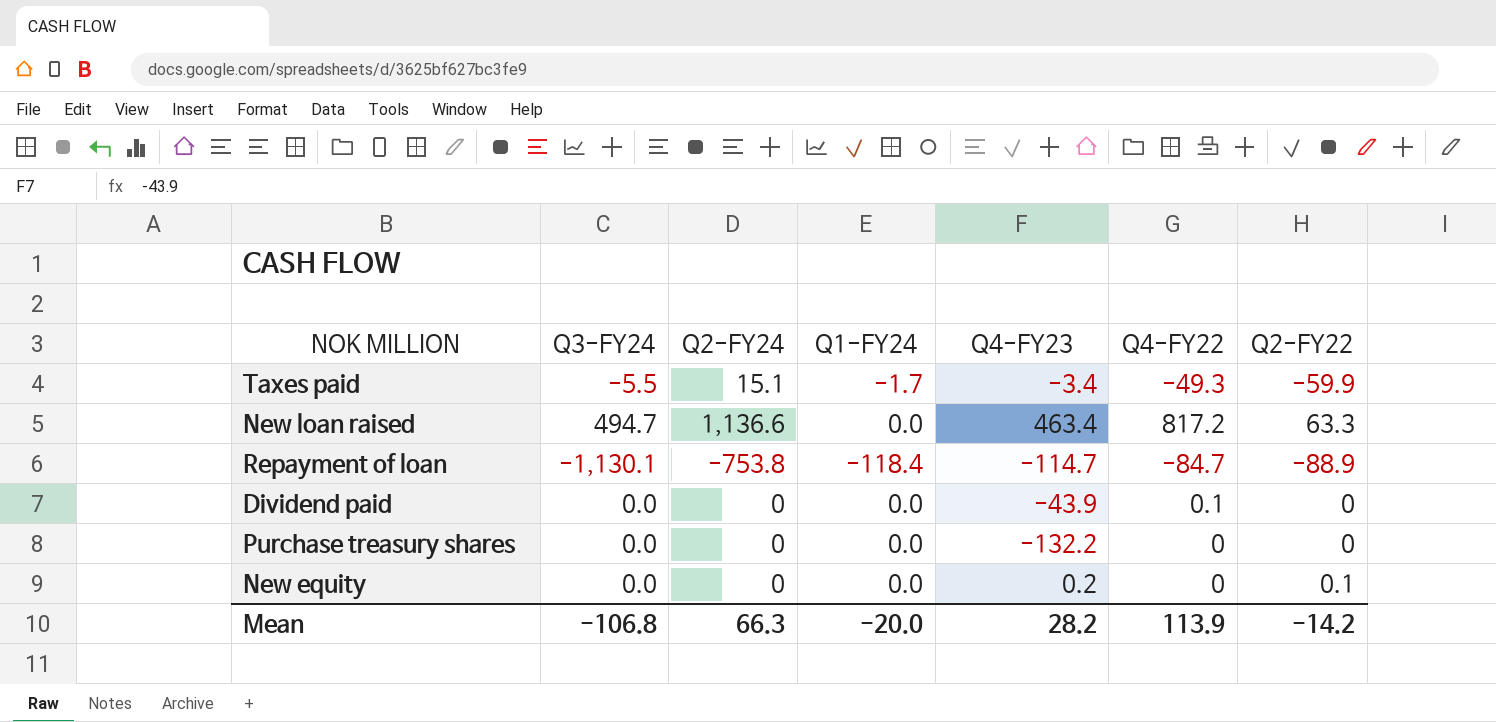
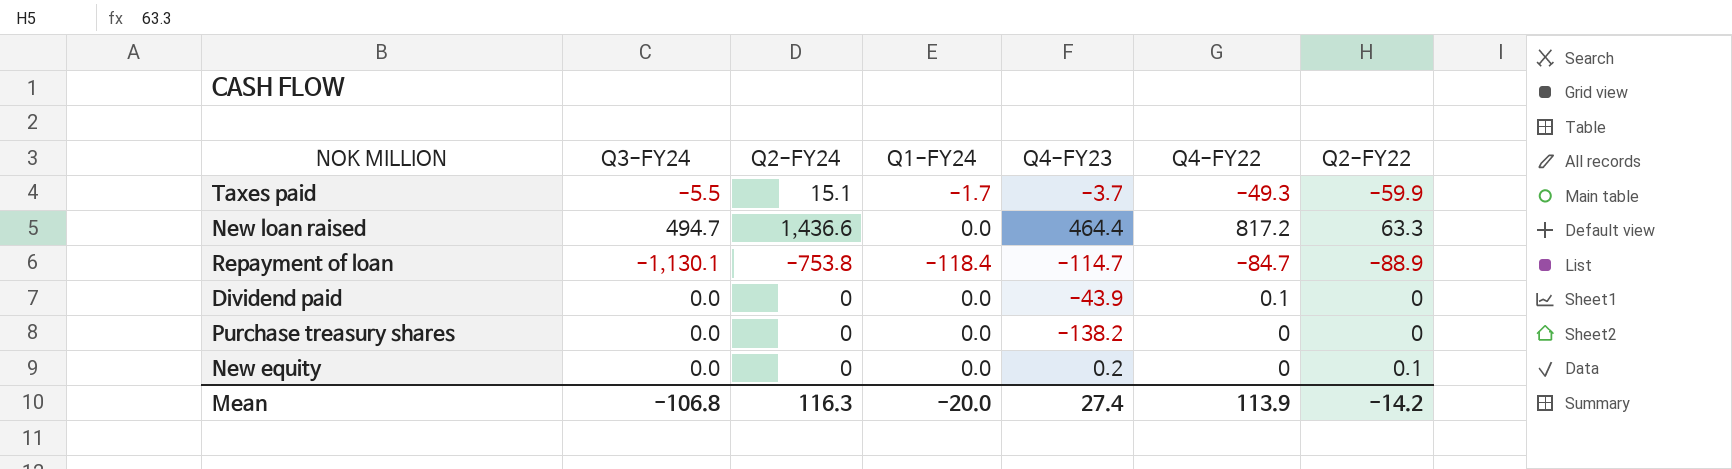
Taxes paid | Q4-FY23: -3.4 -> -3.7
New loan raised | Q2-FY24: 1,136.6 -> 1,436.6
New loan raised | Q4-FY23: 463.4 -> 464.4
Purchase treasury shares | Q4-FY23: -132.2 -> -138.2
Mean | Q2-FY24: 66.3 -> 116.3
Mean | Q4-FY23: 28.2 -> 27.4

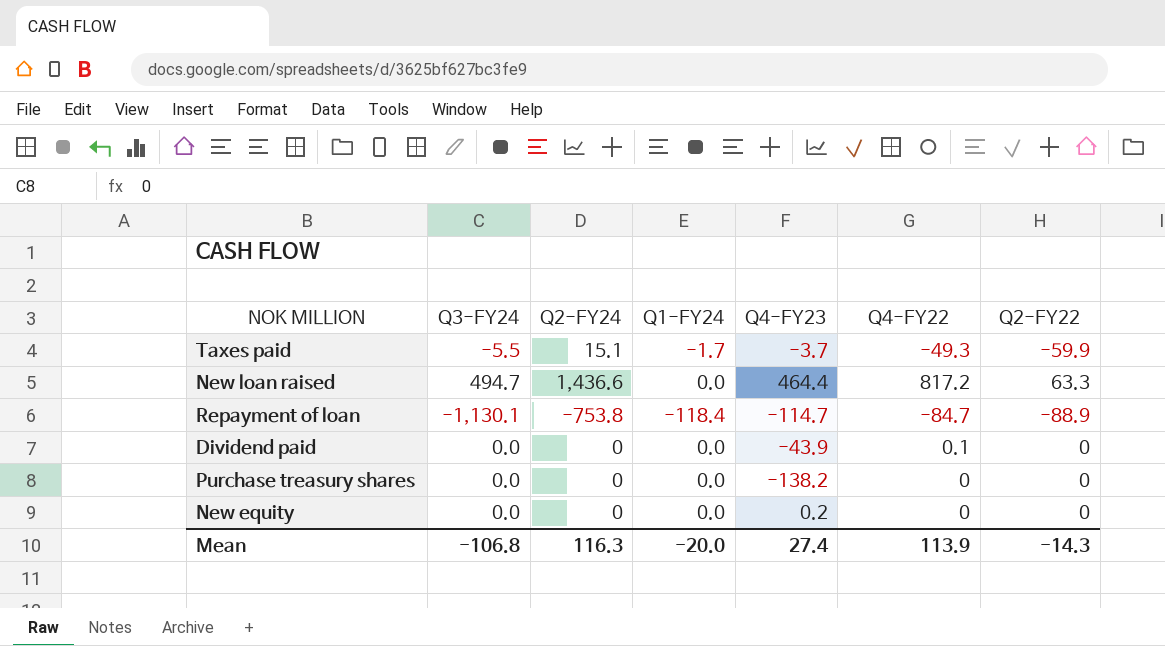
New equity | Q2-FY22: 0.1 -> 0
Mean | Q2-FY22: -14.2 -> -14.3

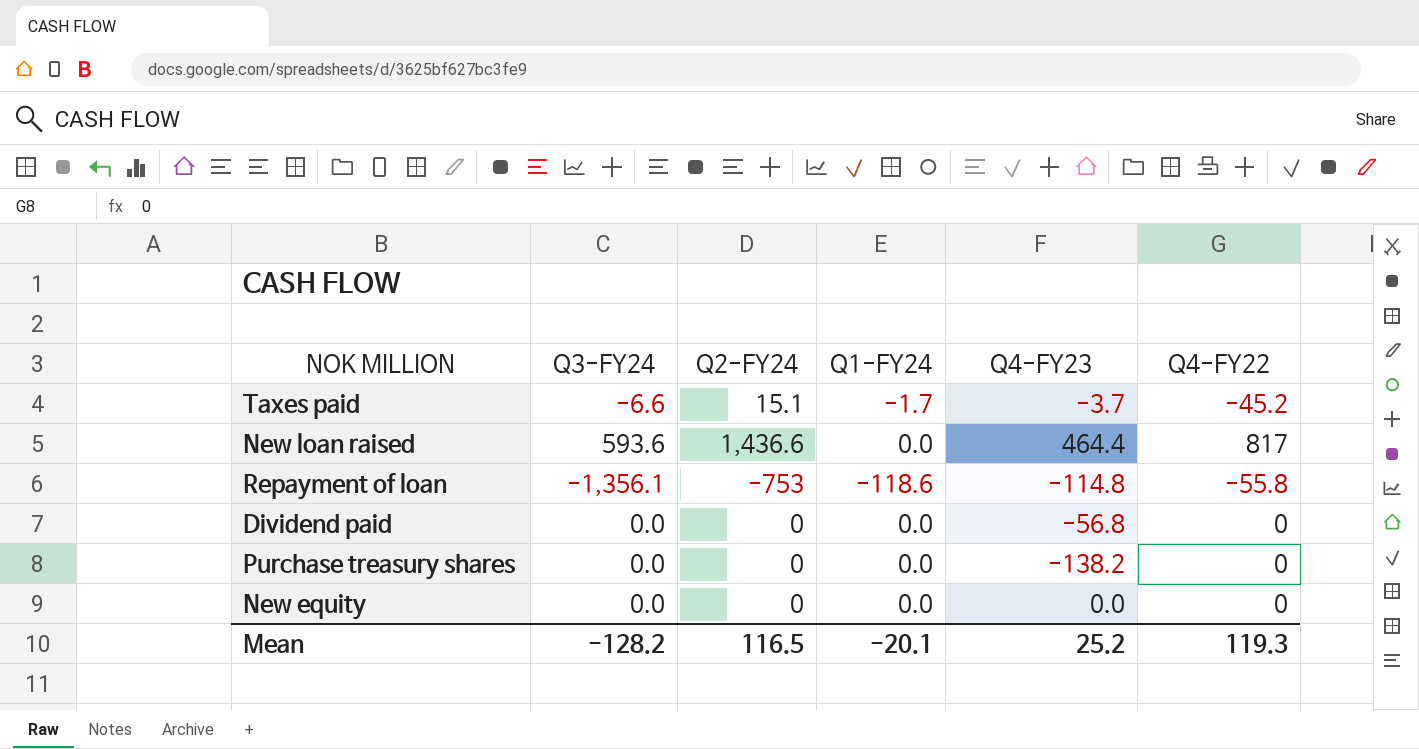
column Q2-FY22 | position: 7 -> none
Taxes paid | Q3-FY24: -5.5 -> -6.6
Taxes paid | Q4-FY22: -49.3 -> -45.2
New loan raised | Q3-FY24: 494.7 -> 593.6
New loan raised | Q4-FY22: 817.2 -> 817
Repayment of loan | Q3-FY24: -1,130.1 -> -1,356.1
Repayment of loan | Q2-FY24: -753.8 -> -753
Repayment of loan | Q1-FY24: -118.4 -> -118.6
Repayment of loan | Q4-FY23: -114.7 -> -114.8
Repayment of loan | Q4-FY22: -84.7 -> -55.8
Dividend paid | Q4-FY23: -43.9 -> -56.8
Dividend paid | Q4-FY22: 0.1 -> 0
New equity | Q4-FY23: 0.2 -> 0.0
Mean | Q3-FY24: -106.8 -> -128.2
Mean | Q2-FY24: 116.3 -> 116.5
Mean | Q1-FY24: -20.0 -> -20.1
Mean | Q4-FY23: 27.4 -> 25.2
Mean | Q4-FY22: 113.9 -> 119.3

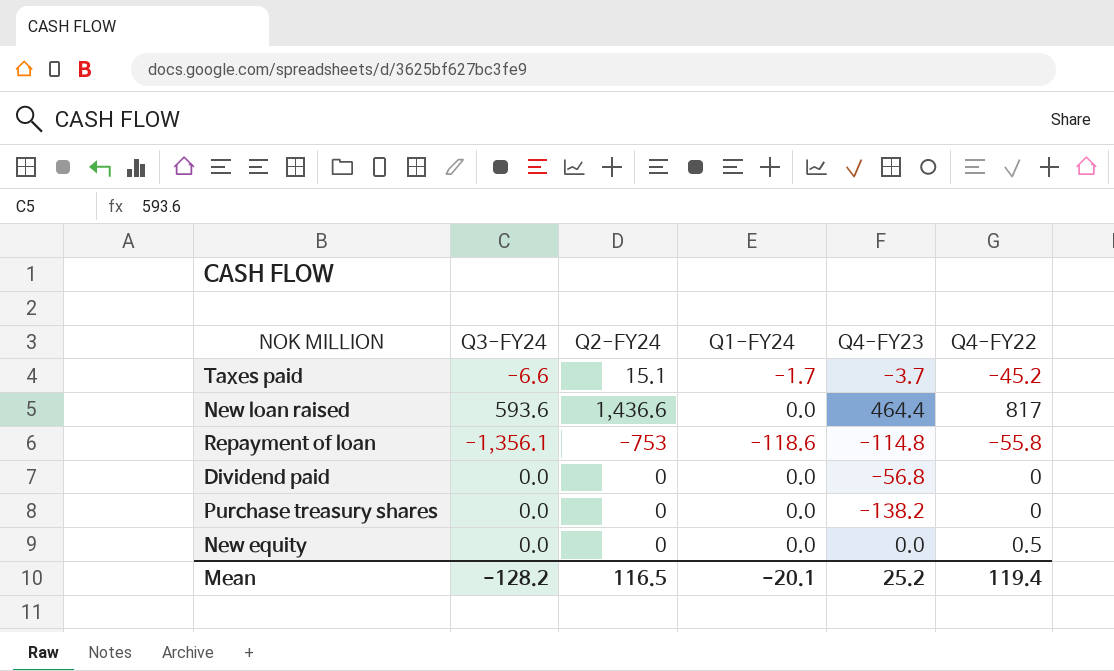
New equity | Q4-FY22: 0 -> 0.5
Mean | Q4-FY22: 119.3 -> 119.4

